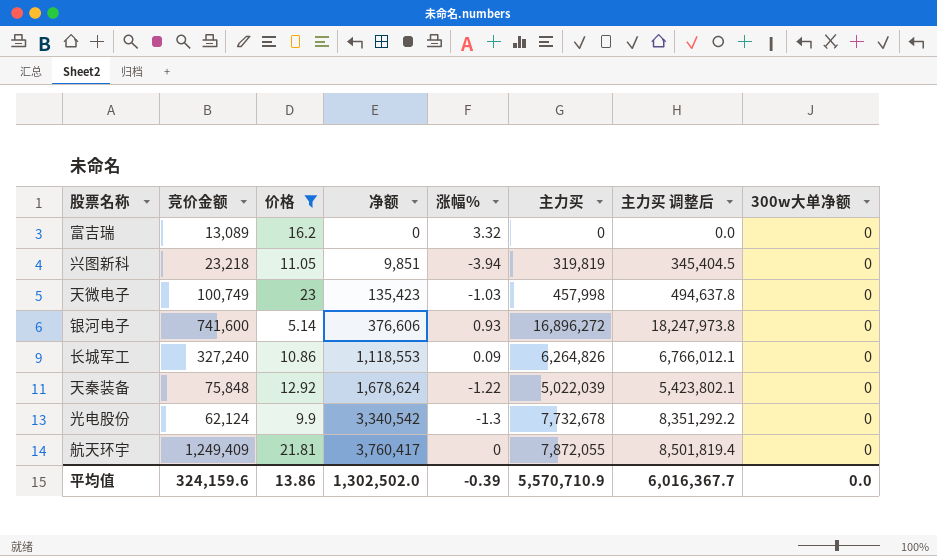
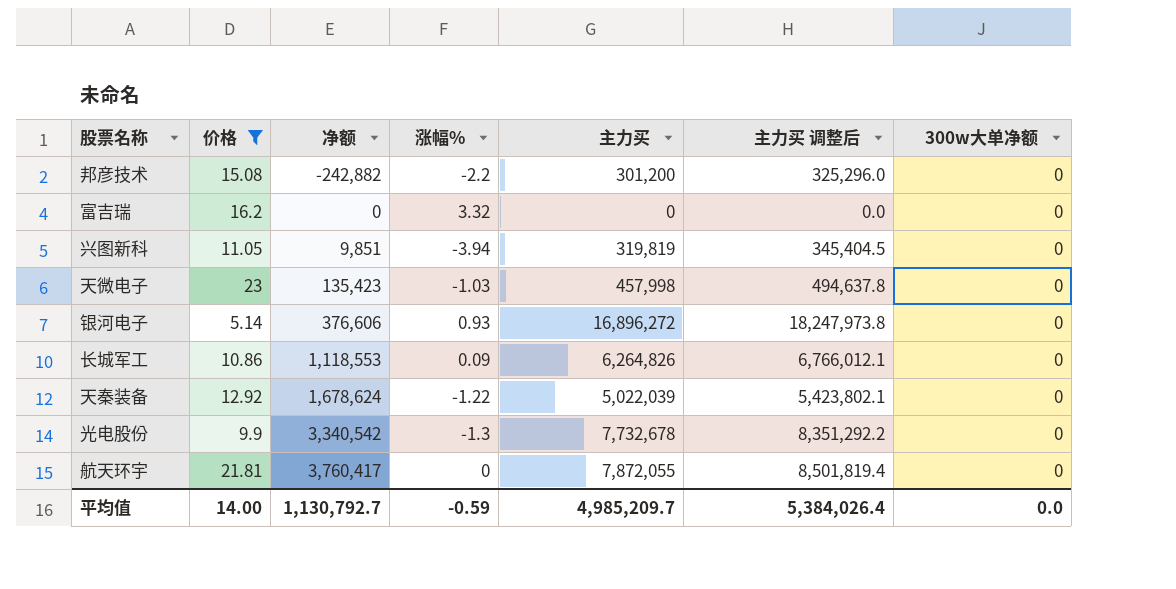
column 竞价金额 | position: 2 -> none
row 邦彦技术: none -> 15.08 | -242,882 | -2.2 | 301,200 | 325,296.0 | 0
平均值 | 价格: 13.86 -> 14.00
平均值 | 净额: 1,302,502.0 -> 1,130,792.7
平均值 | 涨幅%: -0.39 -> -0.59
平均值 | 主力买: 5,570,710.9 -> 4,985,209.7
平均值 | 主力买 调整后: 6,016,367.7 -> 5,384,026.4

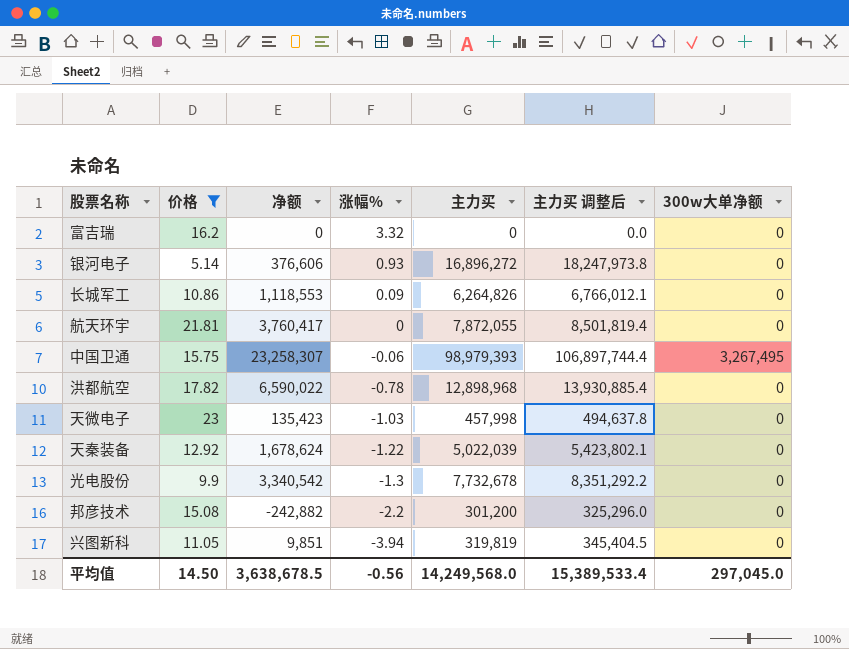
row order: 净额 ascending -> 涨幅% descending
row 中国卫通: none -> 15.75 | 23,258,307 | -0.06 | 98,979,393 | 106,897,744.4 | 3,267,495
row 洪都航空: none -> 17.82 | 6,590,022 | -0.78 | 12,898,968 | 13,930,885.4 | 0
平均值 | 价格: 14.00 -> 14.50
平均值 | 净额: 1,130,792.7 -> 3,638,678.5
平均值 | 涨幅%: -0.59 -> -0.56
平均值 | 主力买: 4,985,209.7 -> 14,249,568.0
平均值 | 主力买 调整后: 5,384,026.4 -> 15,389,533.4
平均值 | 300w大单净额: 0.0 -> 297,045.0

